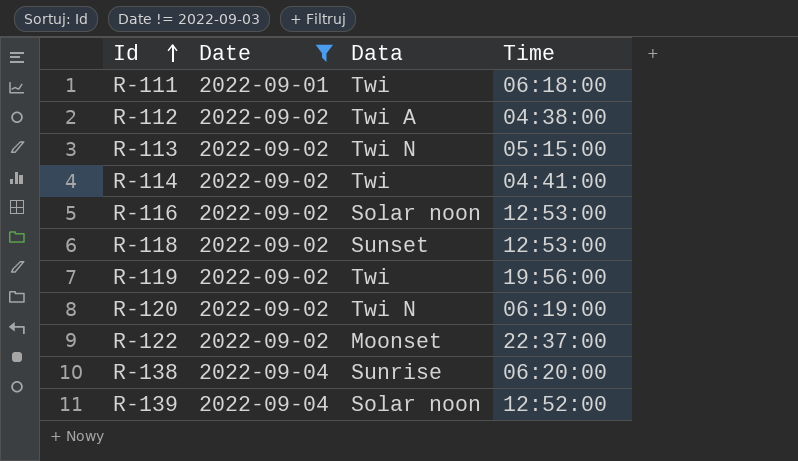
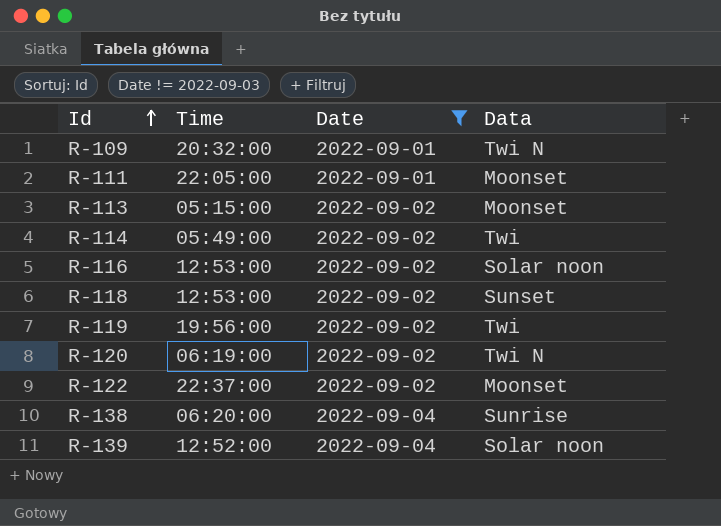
column Time | position: 4 -> 2
row R-112: 2022-09-02 | Twi A | 04:38:00 -> none
row R-109: none -> 20:32:00 | 2022-09-01 | Twi N
R-111 | Time: 06:18:00 -> 22:05:00
R-111 | Data: Twi -> Moonset
R-113 | Data: Twi N -> Moonset
R-114 | Time: 04:41:00 -> 05:49:00

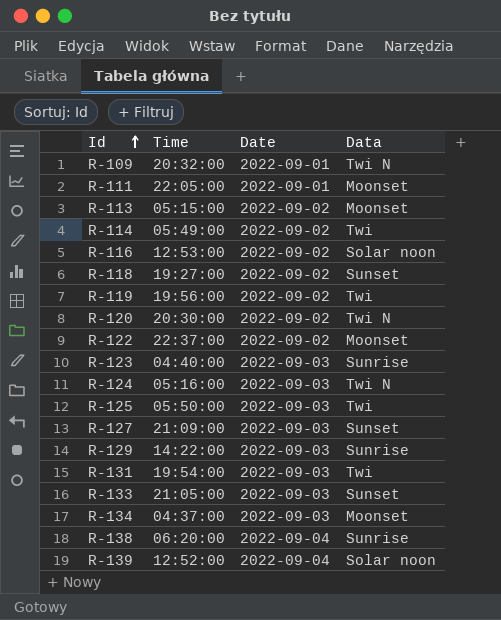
filter: Date != 2022-09-03 -> none
R-118 | Time: 12:53:00 -> 19:27:00
R-120 | Time: 06:19:00 -> 20:30:00

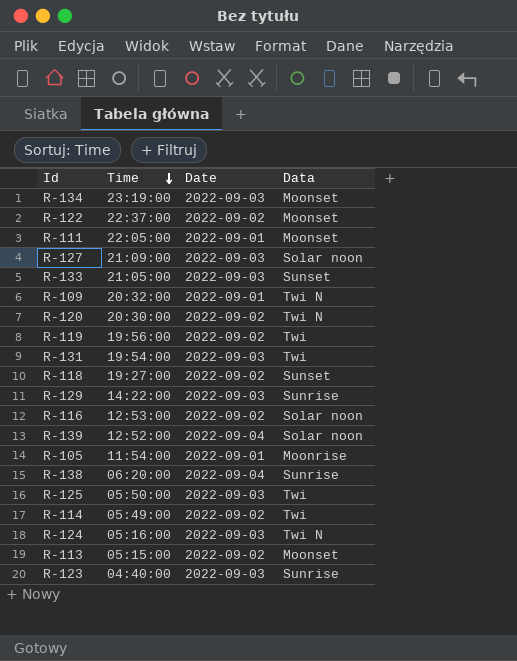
row order: Id ascending -> Time descending
R-134 | Time: 04:37:00 -> 23:19:00
R-127 | Data: Sunset -> Solar noon
row R-105: none -> 11:54:00 | 2022-09-01 | Moonrise

